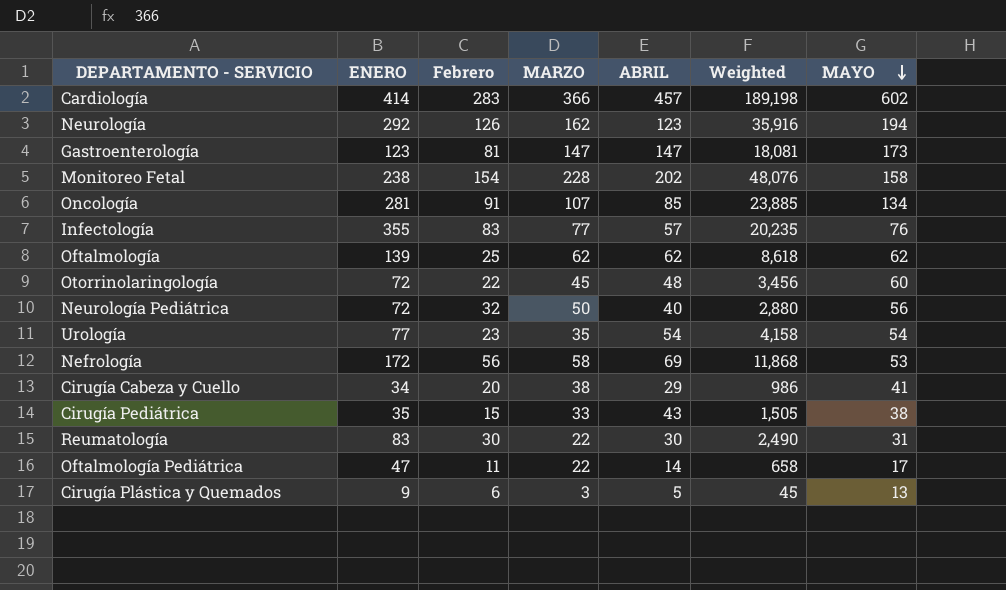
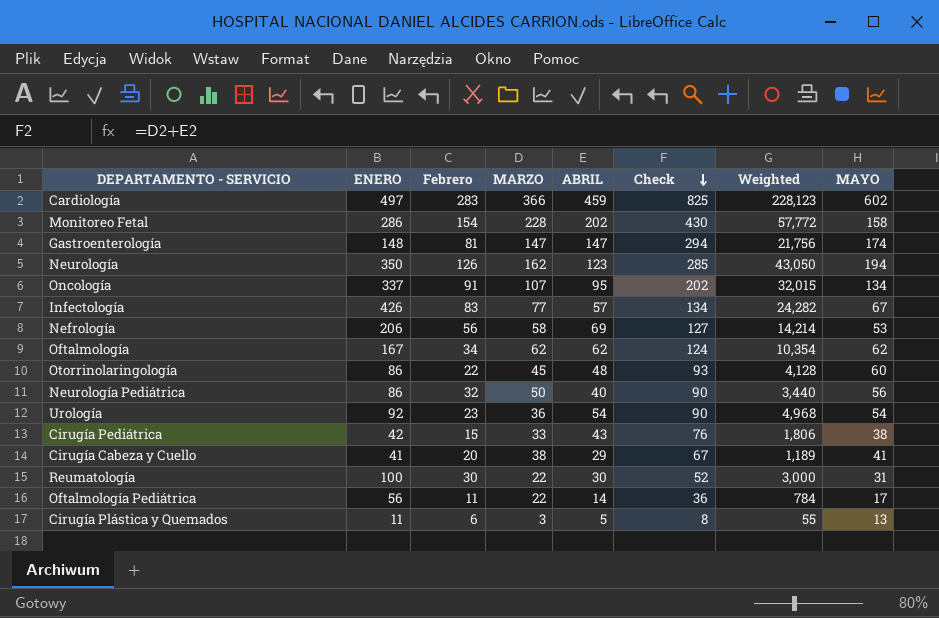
row order: MAYO descending -> Check descending
column Check | formula: none -> [MARZO] + [ABRIL]
Cardiología | ENERO: 414 -> 497
Cardiología | ABRIL: 457 -> 459
Cardiología | Weighted: 189,198 -> 228,123
Monitoreo Fetal | ENERO: 238 -> 286
Monitoreo Fetal | Weighted: 48,076 -> 57,772
Gastroenterología | ENERO: 123 -> 148
Gastroenterología | Weighted: 18,081 -> 21,756
Gastroenterología | MAYO: 173 -> 174
Neurología | ENERO: 292 -> 350
Neurología | Weighted: 35,916 -> 43,050
Oncología | ENERO: 281 -> 337
Oncología | ABRIL: 85 -> 95
Oncología | Weighted: 23,885 -> 32,015
Infectología | ENERO: 355 -> 426
Infectología | Weighted: 20,235 -> 24,282
Infectología | MAYO: 76 -> 67
Nefrología | ENERO: 172 -> 206
Nefrología | Weighted: 11,868 -> 14,214
Oftalmología | ENERO: 139 -> 167
Oftalmología | Febrero: 25 -> 34
Oftalmología | Weighted: 8,618 -> 10,354
Otorrinolaringología | ENERO: 72 -> 86
Otorrinolaringología | Weighted: 3,456 -> 4,128
Neurología Pediátrica | ENERO: 72 -> 86
Neurología Pediátrica | Weighted: 2,880 -> 3,440
Urología | ENERO: 77 -> 92
Urología | MARZO: 35 -> 36
Urología | Weighted: 4,158 -> 4,968
Cirugía Pediátrica | ENERO: 35 -> 42
Cirugía Pediátrica | Weighted: 1,505 -> 1,806
Cirugía Cabeza y Cuello | ENERO: 34 -> 41
Cirugía Cabeza y Cuello | Weighted: 986 -> 1,189
Reumatología | ENERO: 83 -> 100
Reumatología | Weighted: 2,490 -> 3,000
Oftalmología Pediátrica | ENERO: 47 -> 56
Oftalmología Pediátrica | Weighted: 658 -> 784
Cirugía Plástica y Quemados | ENERO: 9 -> 11
Cirugía Plástica y Quemados | Weighted: 45 -> 55

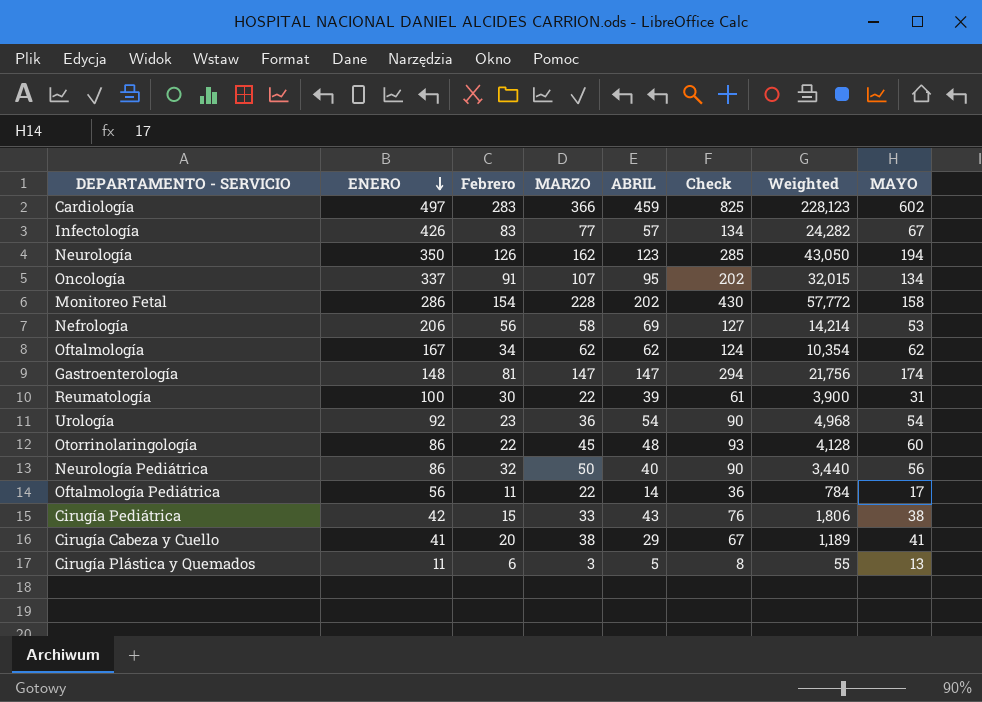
row order: Check descending -> ENERO descending
Reumatología | ABRIL: 30 -> 39
Reumatología | Check: 52 -> 61
Reumatología | Weighted: 3,000 -> 3,900

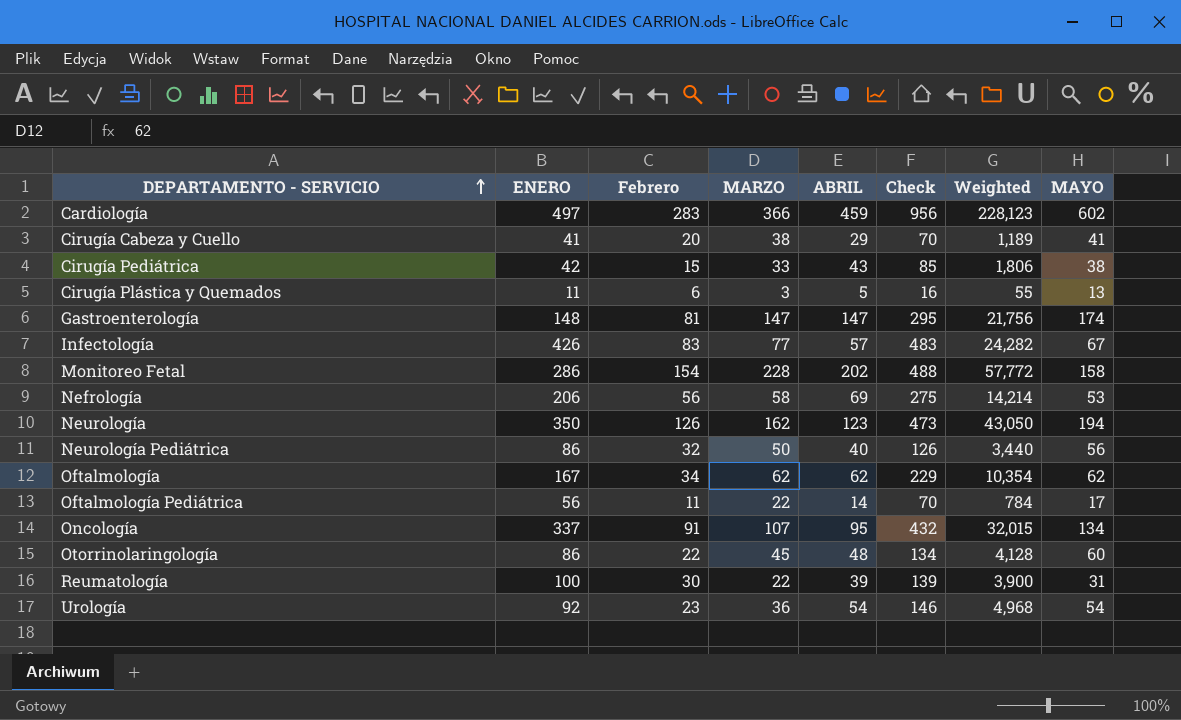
row order: ENERO descending -> DEPARTAMENTO - SERVICIO ascending
column Check | formula: [MARZO] + [ABRIL] -> [ENERO] + [ABRIL]

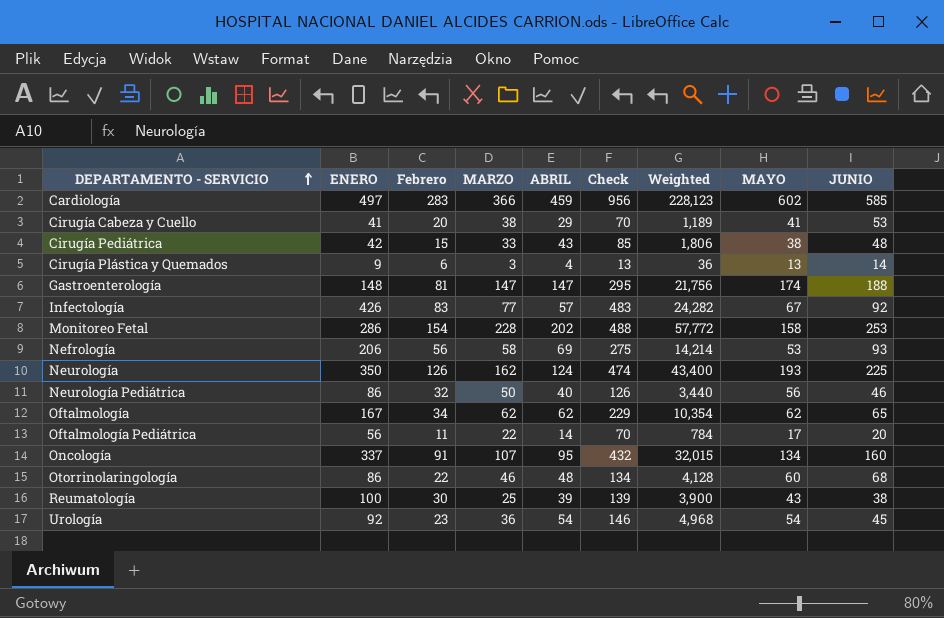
column JUNIO | position: none -> 9
Cirugía Plástica y Quemados | ENERO: 11 -> 9
Cirugía Plástica y Quemados | ABRIL: 5 -> 4
Cirugía Plástica y Quemados | Check: 16 -> 13
Cirugía Plástica y Quemados | Weighted: 55 -> 36
Neurología | ABRIL: 123 -> 124
Neurología | Check: 473 -> 474
Neurología | Weighted: 43,050 -> 43,400
Neurología | MAYO: 194 -> 193
Otorrinolaringología | MARZO: 45 -> 46
Reumatología | MARZO: 22 -> 25
Reumatología | MAYO: 31 -> 43

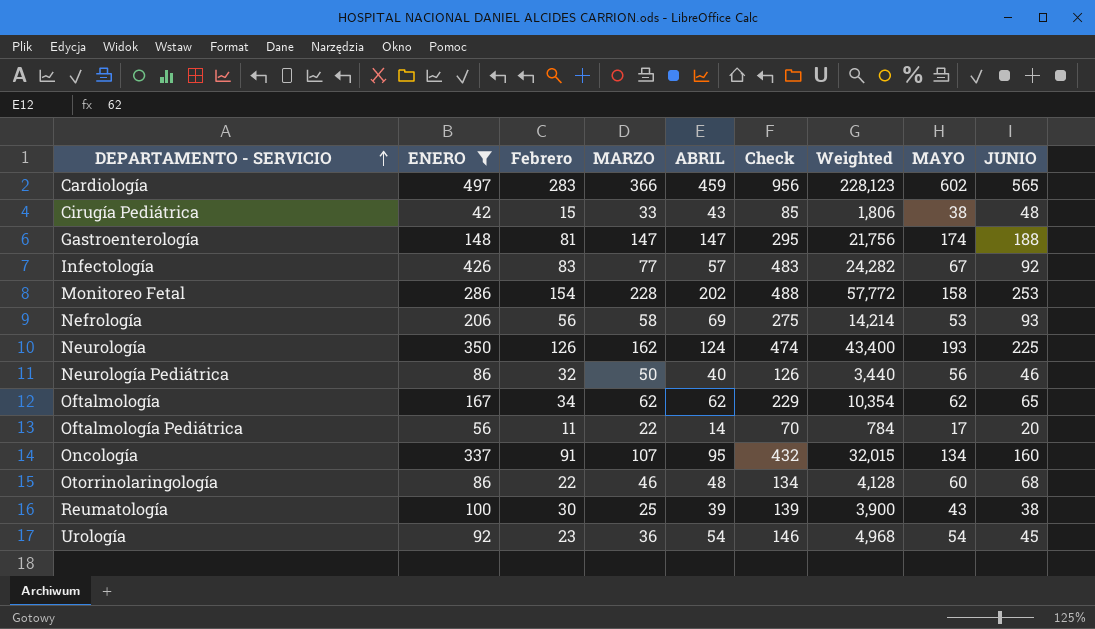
filter: none -> ENERO >= 42
Cardiología | JUNIO: 585 -> 565

